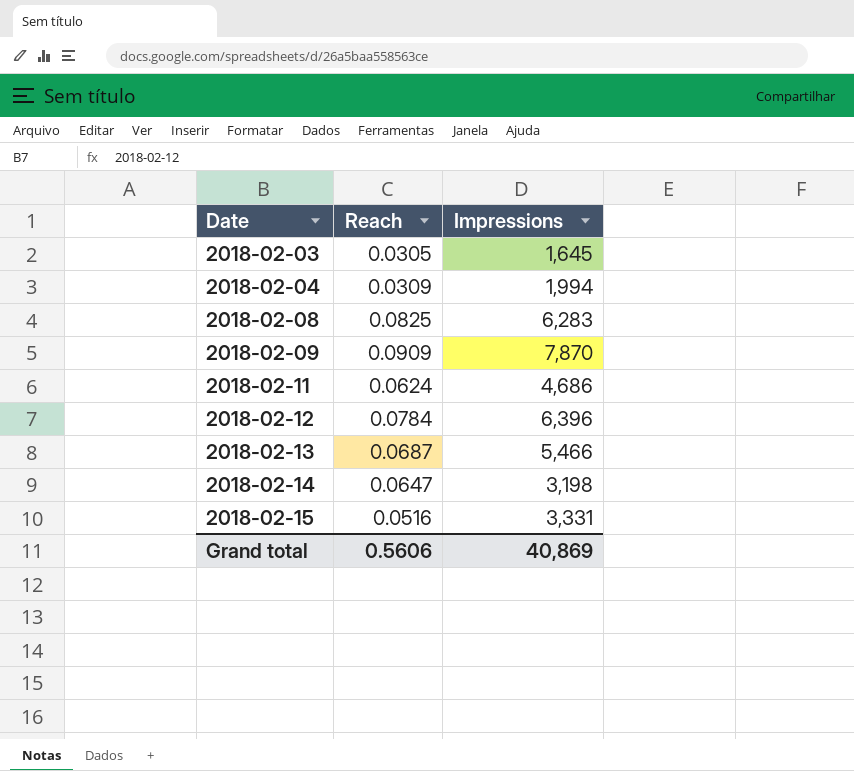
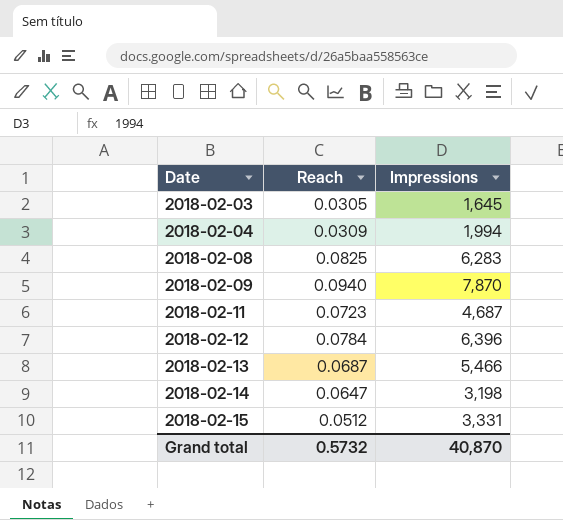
2018-02-09 | Reach: 0.0909 -> 0.0940
2018-02-11 | Reach: 0.0624 -> 0.0723
2018-02-11 | Impressions: 4,686 -> 4,687
2018-02-15 | Reach: 0.0516 -> 0.0512
Grand total | Reach: 0.5606 -> 0.5732
Grand total | Impressions: 40,869 -> 40,870

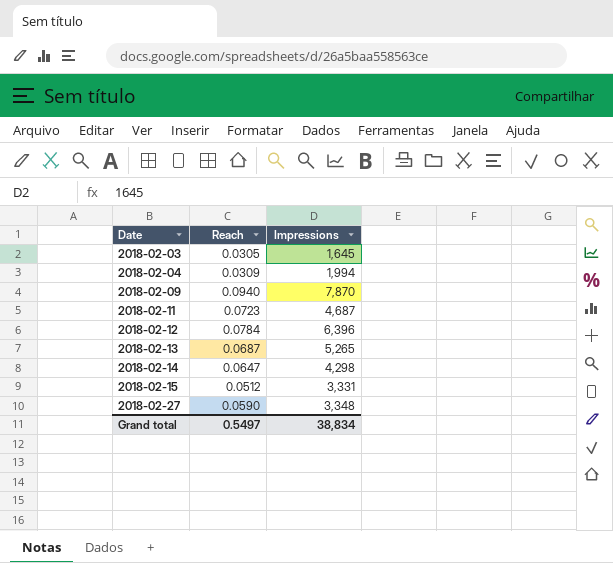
row 2018-02-08: 0.0825 | 6,283 -> none
2018-02-13 | Impressions: 5,466 -> 5,265
2018-02-14 | Impressions: 3,198 -> 4,298
row 2018-02-27: none -> 0.0590 | 3,348
Grand total | Reach: 0.5732 -> 0.5497
Grand total | Impressions: 40,870 -> 38,834

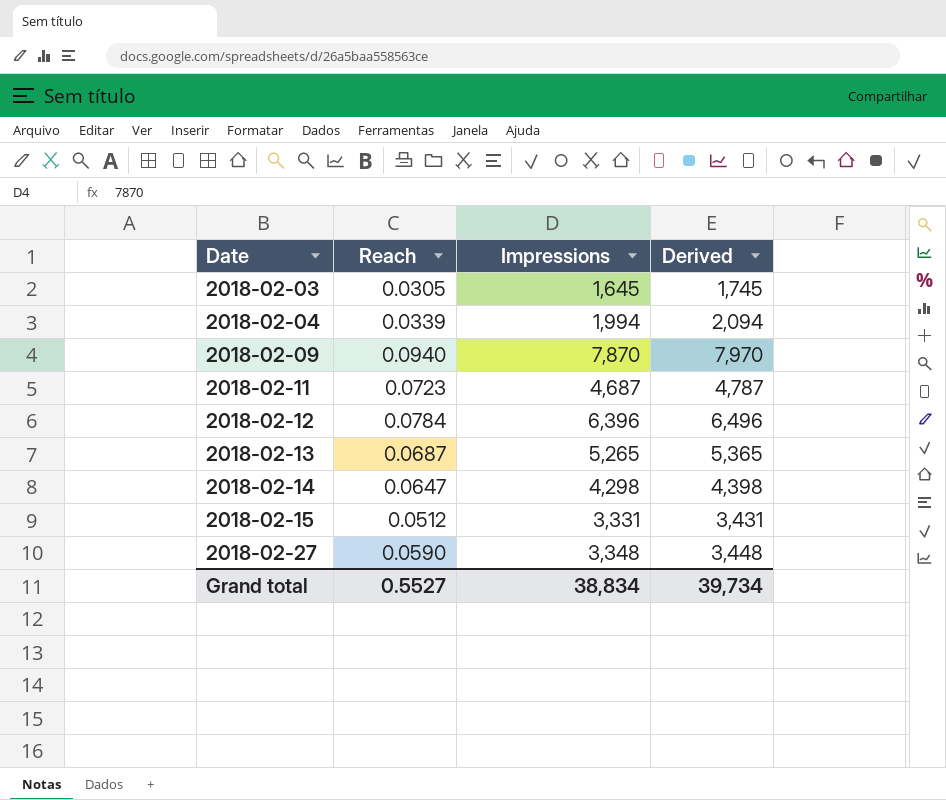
column Derived | formula: none -> [Impressions] + 100
2018-02-04 | Reach: 0.0309 -> 0.0339
Grand total | Reach: 0.5497 -> 0.5527

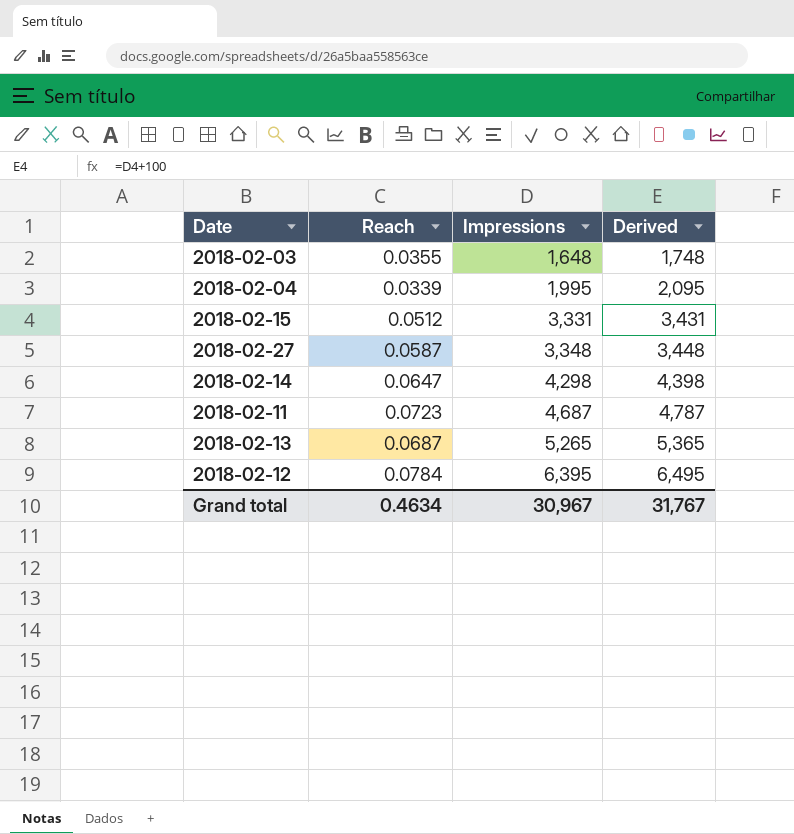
row order: Date ascending -> Impressions ascending
row 2018-02-09: 0.0940 | 7,870 | 7,970 -> none
2018-02-03 | Reach: 0.0305 -> 0.0355
2018-02-03 | Impressions: 1,645 -> 1,648
2018-02-03 | Derived: 1,745 -> 1,748
2018-02-04 | Impressions: 1,994 -> 1,995
2018-02-04 | Derived: 2,094 -> 2,095
2018-02-27 | Reach: 0.0590 -> 0.0587
2018-02-12 | Impressions: 6,396 -> 6,395
2018-02-12 | Derived: 6,496 -> 6,495
Grand total | Reach: 0.5527 -> 0.4634
Grand total | Impressions: 38,834 -> 30,967
Grand total | Derived: 39,734 -> 31,767

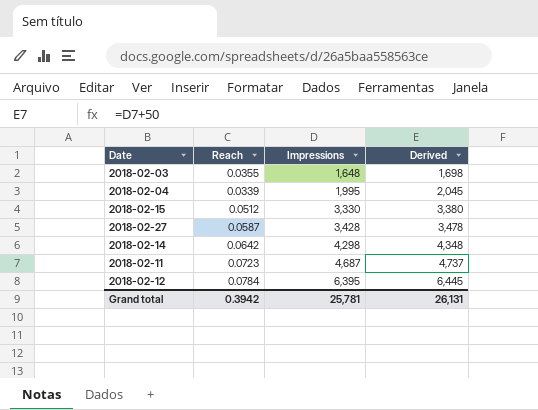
column Derived | formula: [Impressions] + 100 -> [Impressions] + 50
row 2018-02-13: 0.0687 | 5,265 | 5,365 -> none
2018-02-15 | Impressions: 3,331 -> 3,330
2018-02-27 | Impressions: 3,348 -> 3,428
2018-02-14 | Reach: 0.0647 -> 0.0642
Grand total | Reach: 0.4634 -> 0.3942
Grand total | Impressions: 30,967 -> 25,781
Grand total | Derived: 31,767 -> 26,131

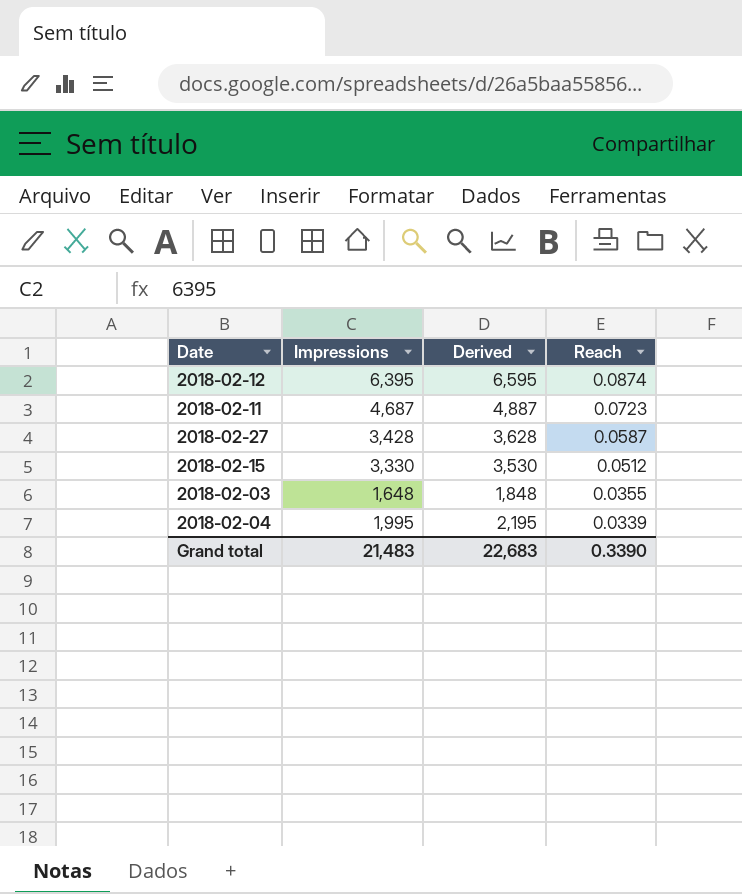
row order: Impressions ascending -> Reach descending
column Derived | formula: [Impressions] + 50 -> [Impressions] + 200
column Reach | position: 2 -> 4
row 2018-02-14: 0.0642 | 4,298 | 4,348 -> none
2018-02-12 | Reach: 0.0784 -> 0.0874
Grand total | Impressions: 25,781 -> 21,483
Grand total | Derived: 26,131 -> 22,683
Grand total | Reach: 0.3942 -> 0.3390

